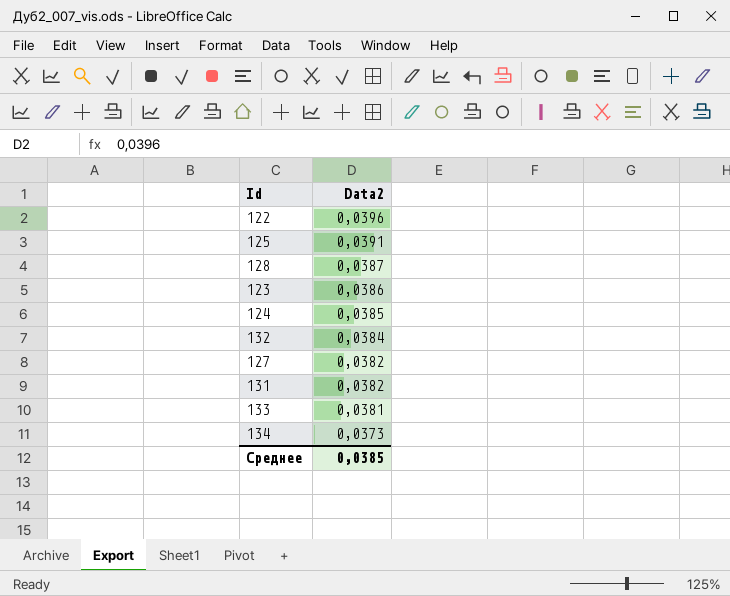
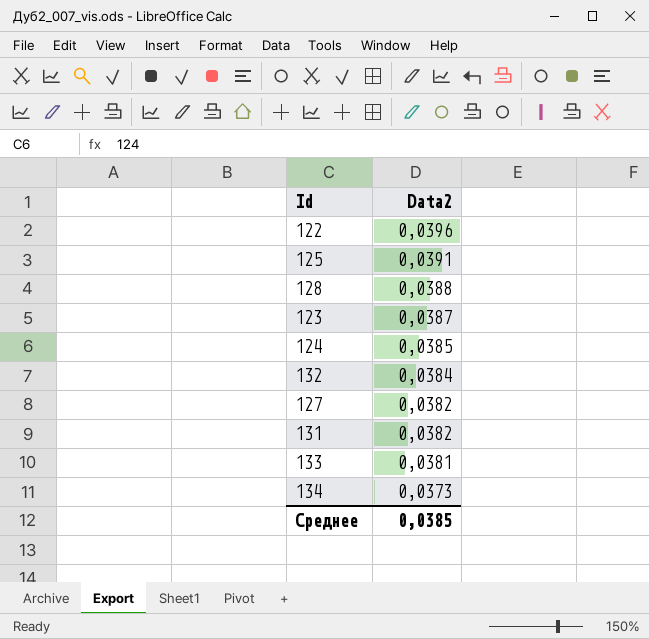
128 | Data2: 0,0387 -> 0,0388
123 | Data2: 0,0386 -> 0,0387

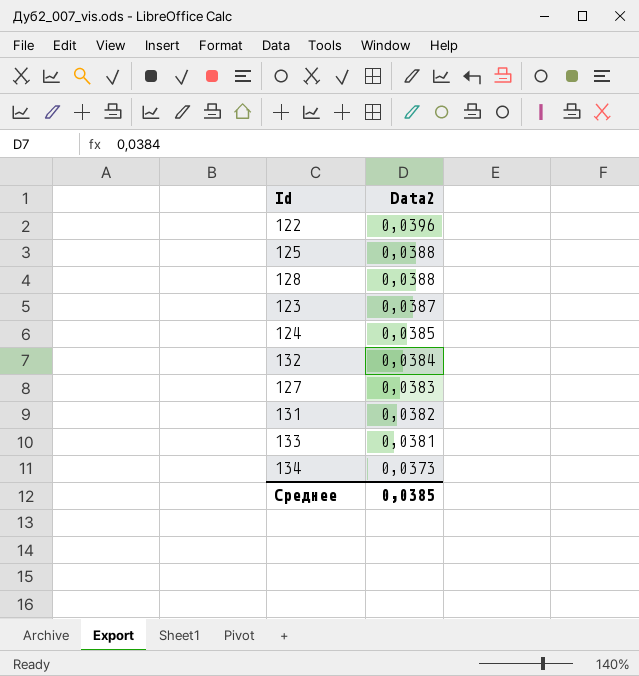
125 | Data2: 0,0391 -> 0,0388
127 | Data2: 0,0382 -> 0,0383

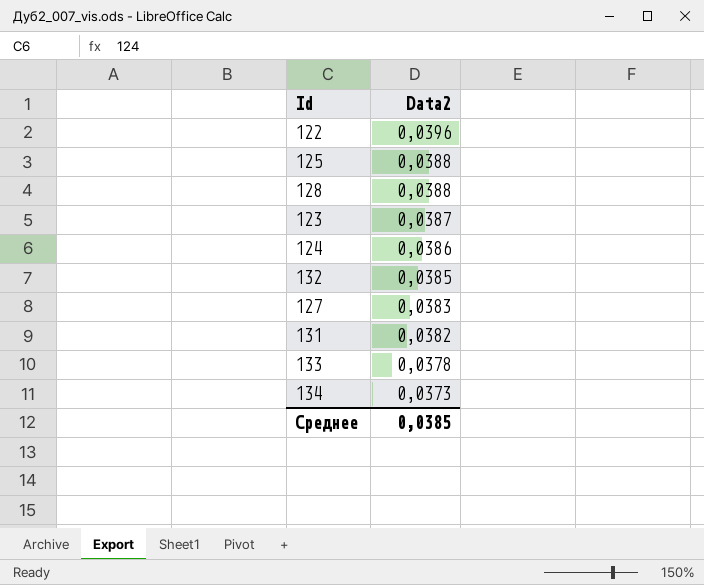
124 | Data2: 0,0385 -> 0,0386
132 | Data2: 0,0384 -> 0,0385
133 | Data2: 0,0381 -> 0,0378

